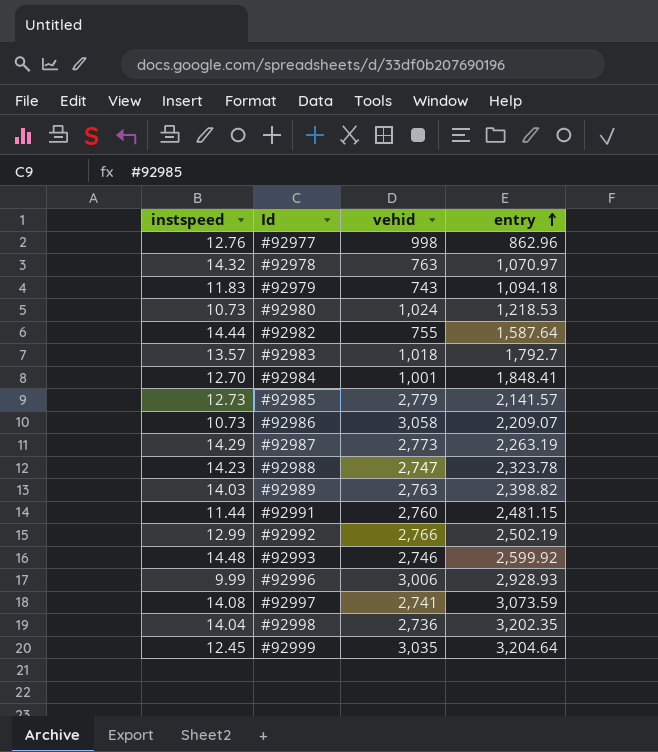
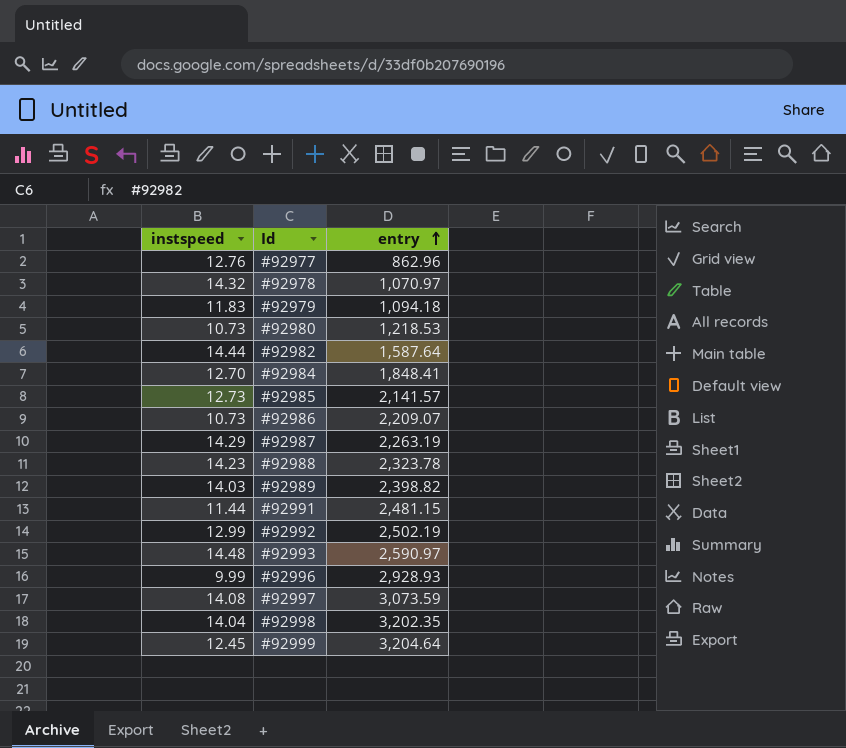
column vehid | position: 3 -> none
row #92983: 13.57 | 1,018 | 1,792.7 -> none
#92993 | entry: 2,599.92 -> 2,590.97

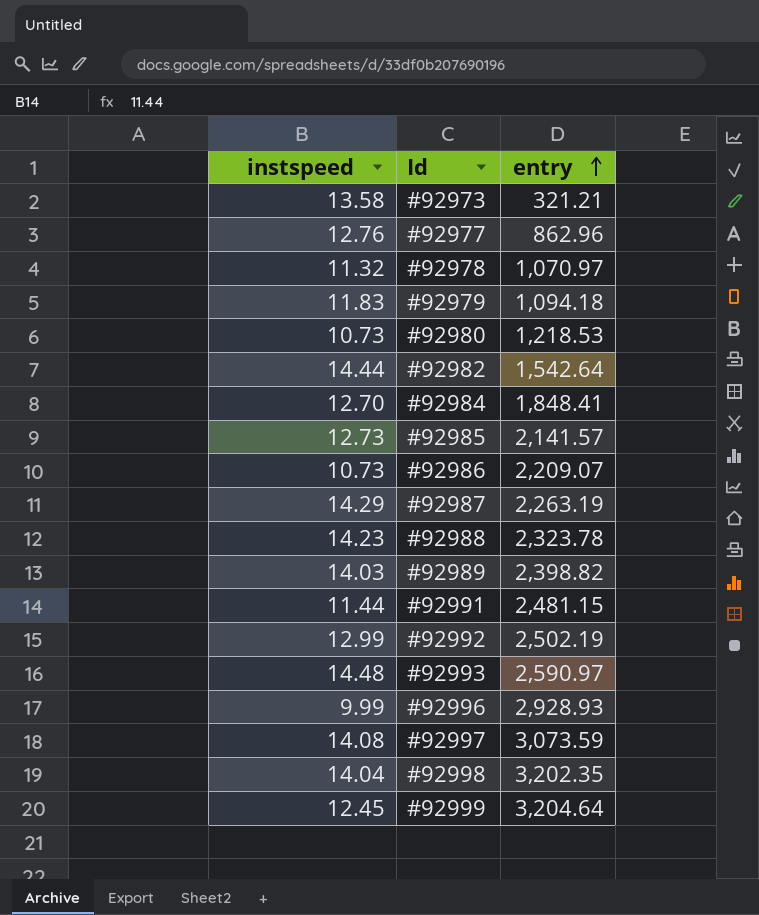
row #92973: none -> 13.58 | 321.21
#92978 | instspeed: 14.32 -> 11.32
#92982 | entry: 1,587.64 -> 1,542.64

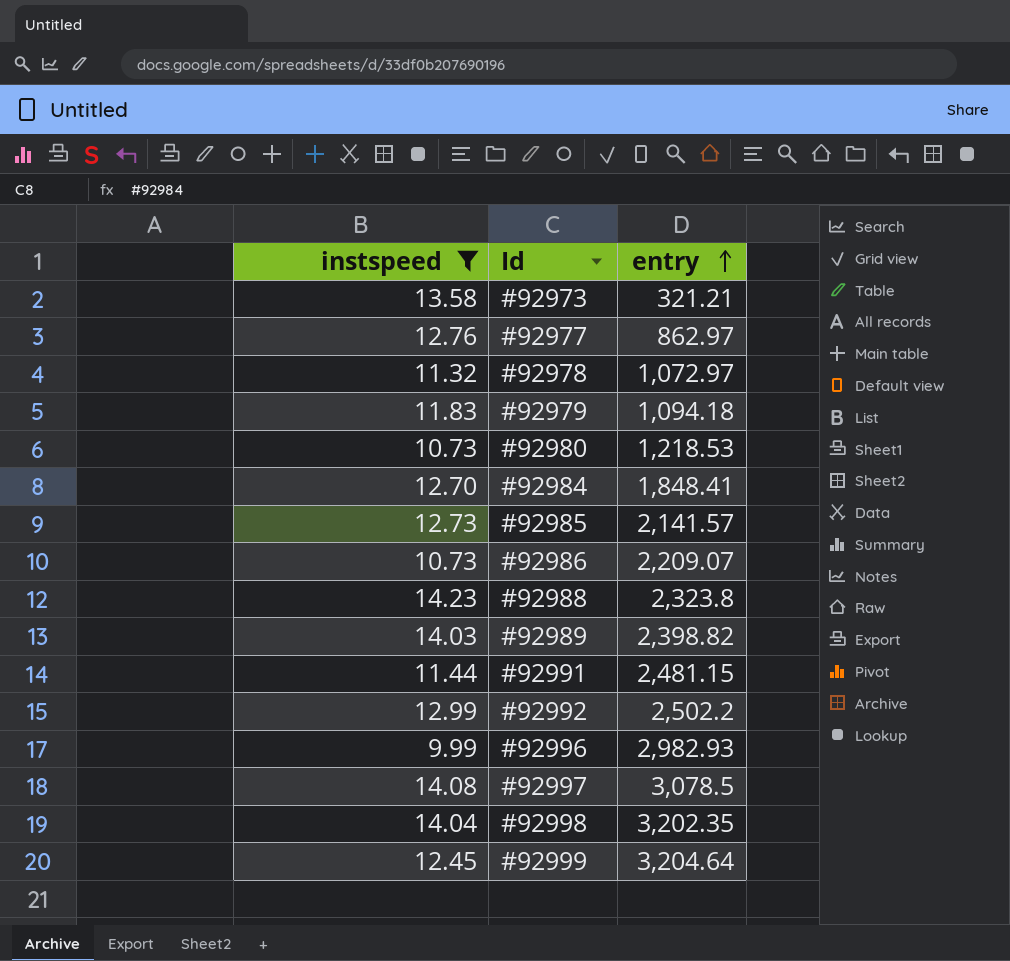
filter: none -> instspeed <= 14.23
#92977 | entry: 862.96 -> 862.97
#92978 | entry: 1,070.97 -> 1,072.97
#92988 | entry: 2,323.78 -> 2,323.8
#92992 | entry: 2,502.19 -> 2,502.2
#92996 | entry: 2,928.93 -> 2,982.93
#92997 | entry: 3,073.59 -> 3,078.5

